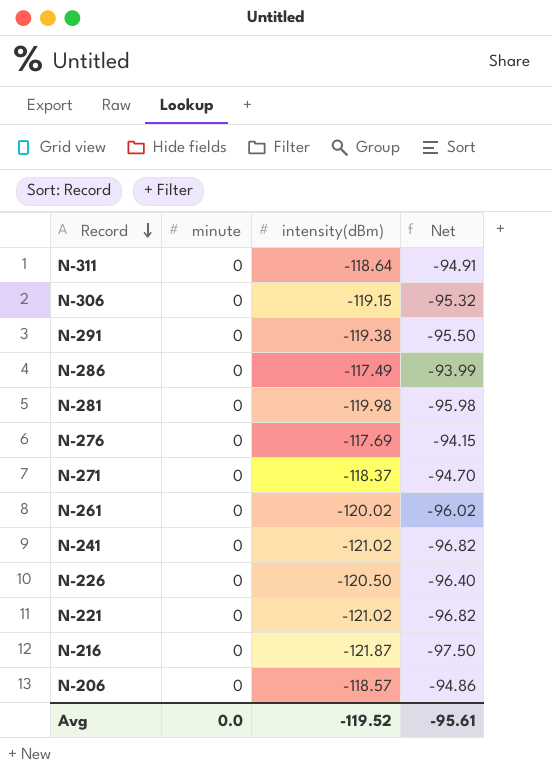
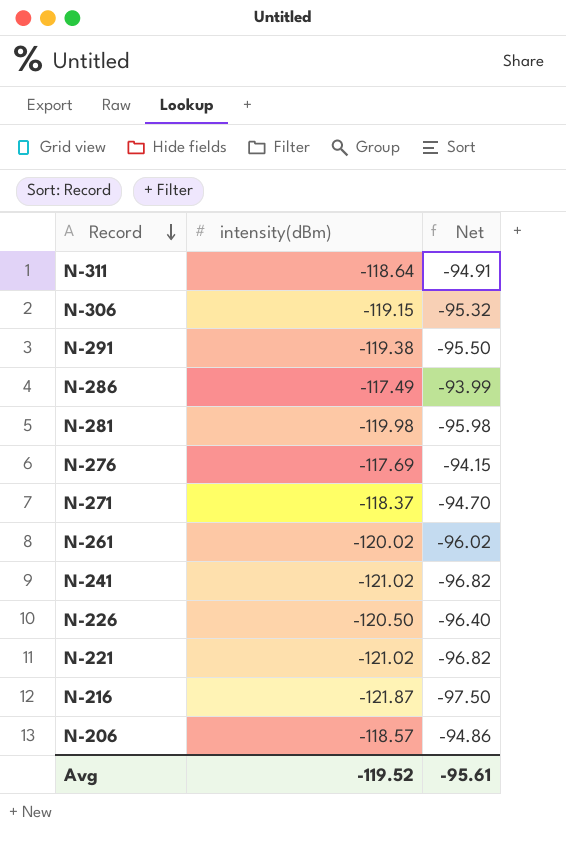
column minute | position: 2 -> none

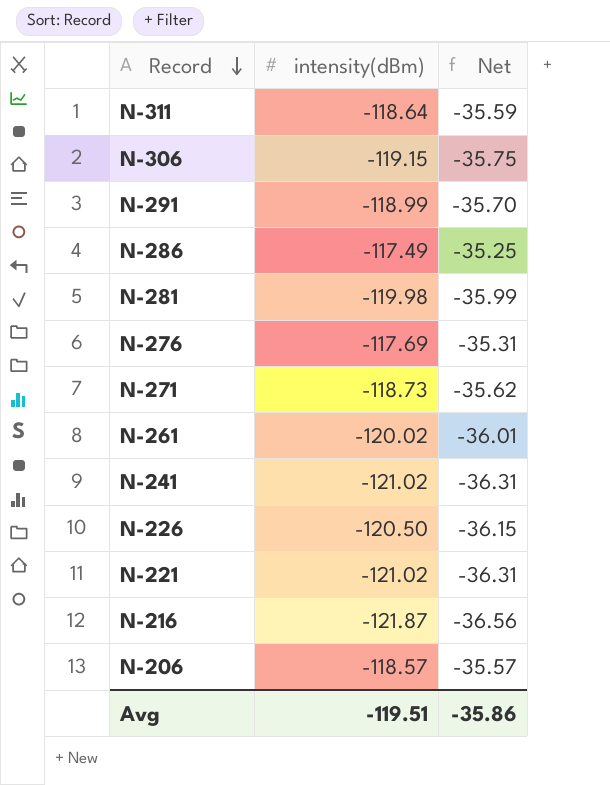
column Net | formula: [intensity(dBm)] * 0.8 -> [intensity(dBm)] * 0.3
N-291 | intensity(dBm): -119.38 -> -118.99
N-271 | intensity(dBm): -118.37 -> -118.73
Avg | intensity(dBm): -119.52 -> -119.51
Avg | Net: -95.61 -> -35.86

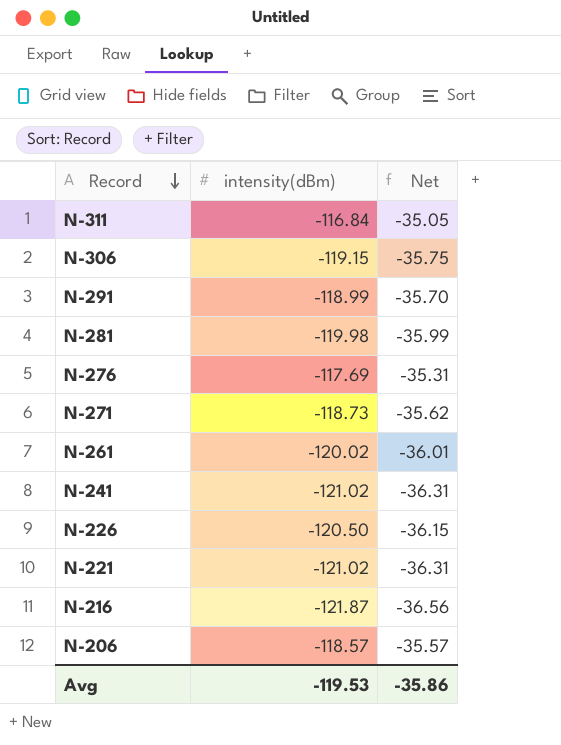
row N-286: -117.49 | -35.25 -> none
N-311 | intensity(dBm): -118.64 -> -116.84
N-311 | Net: -35.59 -> -35.05
Avg | intensity(dBm): -119.51 -> -119.53

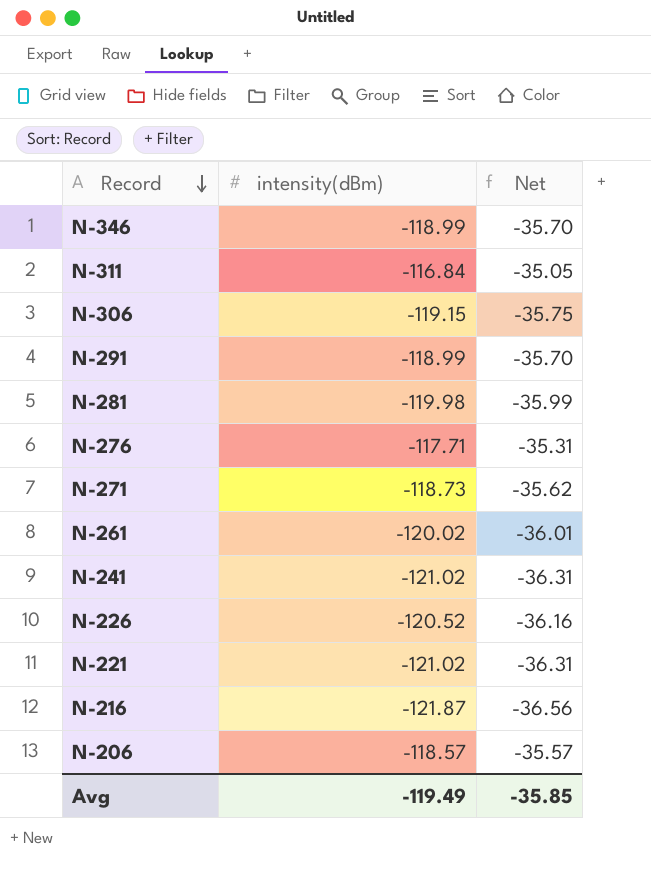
row N-346: none -> -118.99 | -35.70
N-276 | intensity(dBm): -117.69 -> -117.71
N-226 | intensity(dBm): -120.50 -> -120.52
N-226 | Net: -36.15 -> -36.16
Avg | intensity(dBm): -119.53 -> -119.49
Avg | Net: -35.86 -> -35.85

